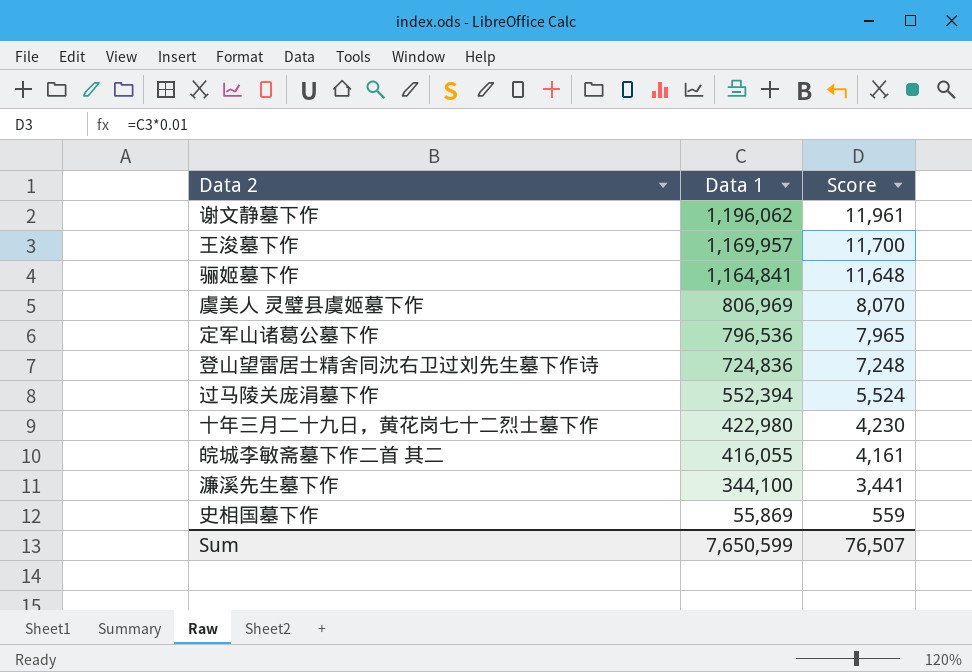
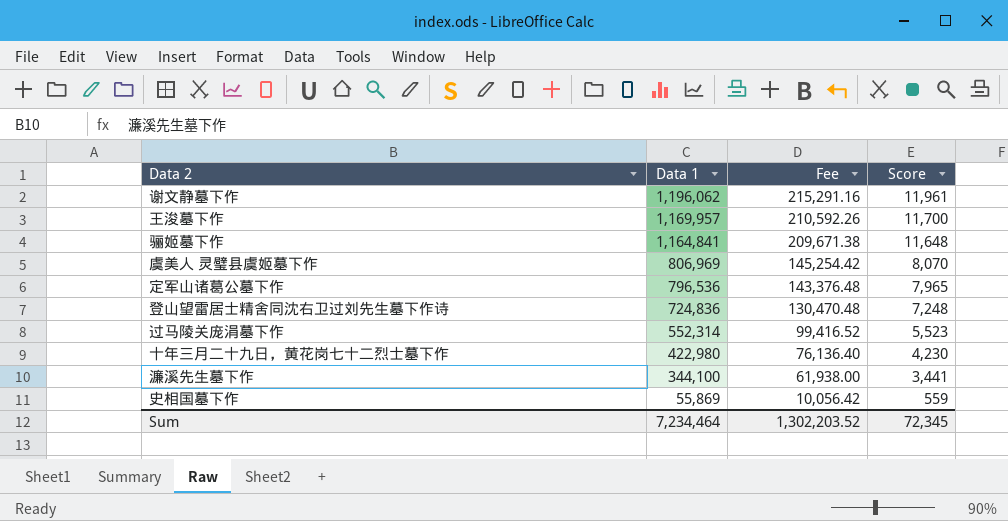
column Fee | formula: none -> [Data 1] * 0.18
row 皖城李敏斋墓下作二首 其二: 416,055 | 4,161 -> none
过马陵关庞涓墓下作 | Data 1: 552,394 -> 552,314
过马陵关庞涓墓下作 | Score: 5,524 -> 5,523
Sum | Data 1: 7,650,599 -> 7,234,464
Sum | Score: 76,507 -> 72,345

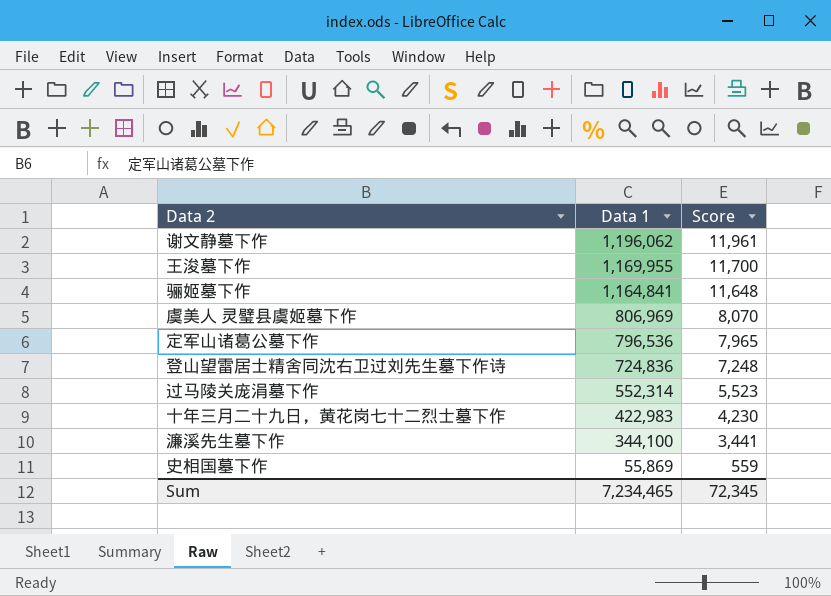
column Fee | formula: [Data 1] * 0.18 -> none
王浚墓下作 | Data 1: 1,169,957 -> 1,169,955
十年三月二十九日，黄花岗七十二烈士墓下作 | Data 1: 422,980 -> 422,983
Sum | Data 1: 7,234,464 -> 7,234,465

